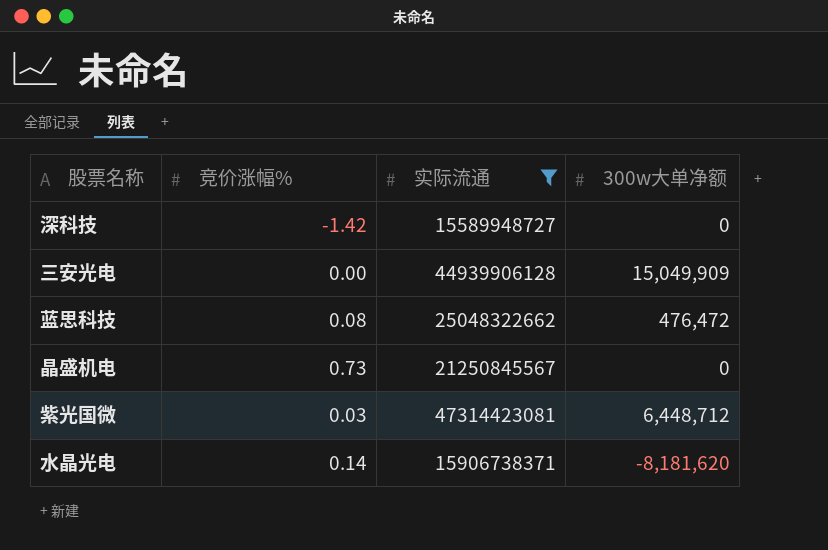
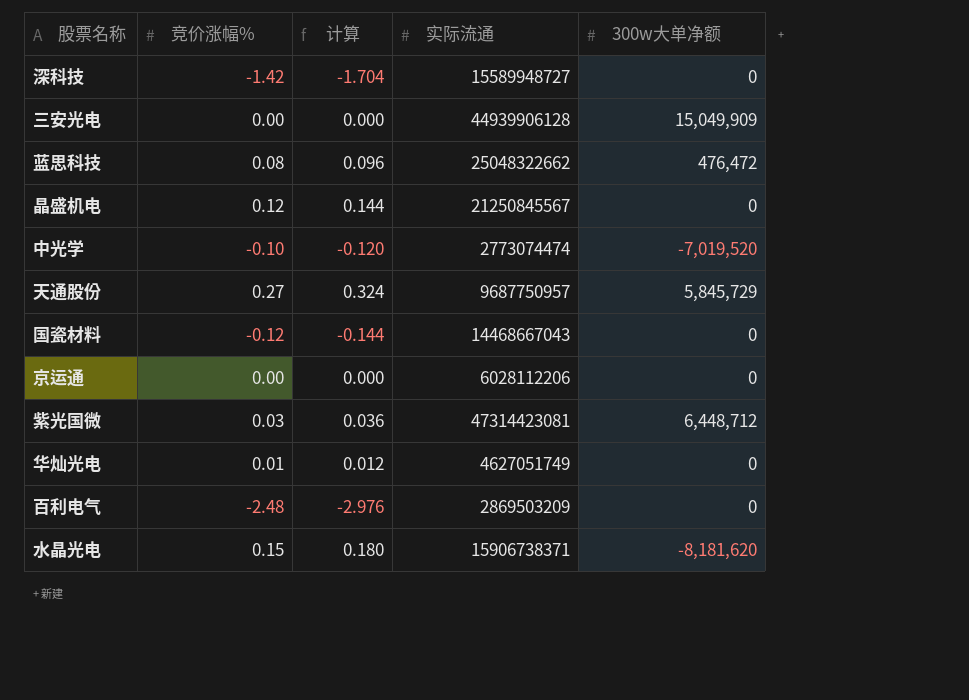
filter: 实际流通 >= 15589948727 -> none
column 计算 | formula: none -> [竞价涨幅%] * 1.2
晶盛机电 | 竞价涨幅%: 0.73 -> 0.12
水晶光电 | 竞价涨幅%: 0.14 -> 0.15

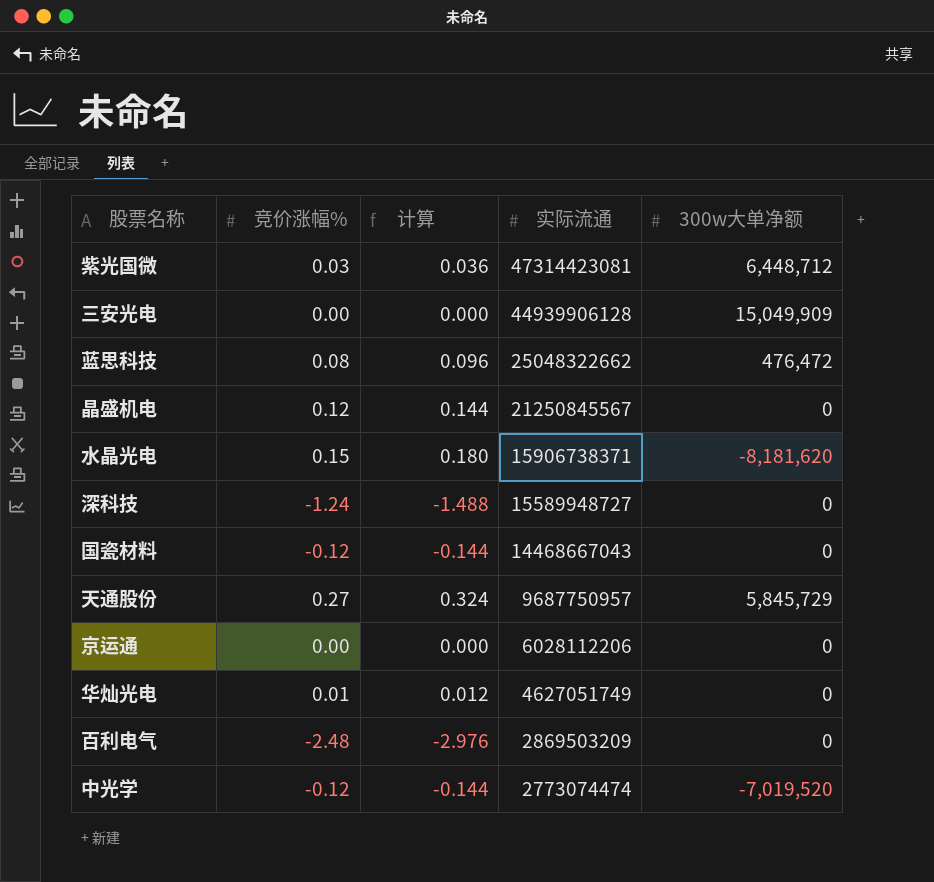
row order: none -> 实际流通 descending
深科技 | 竞价涨幅%: -1.42 -> -1.24
深科技 | 计算: -1.704 -> -1.488
中光学 | 竞价涨幅%: -0.10 -> -0.12
中光学 | 计算: -0.120 -> -0.144

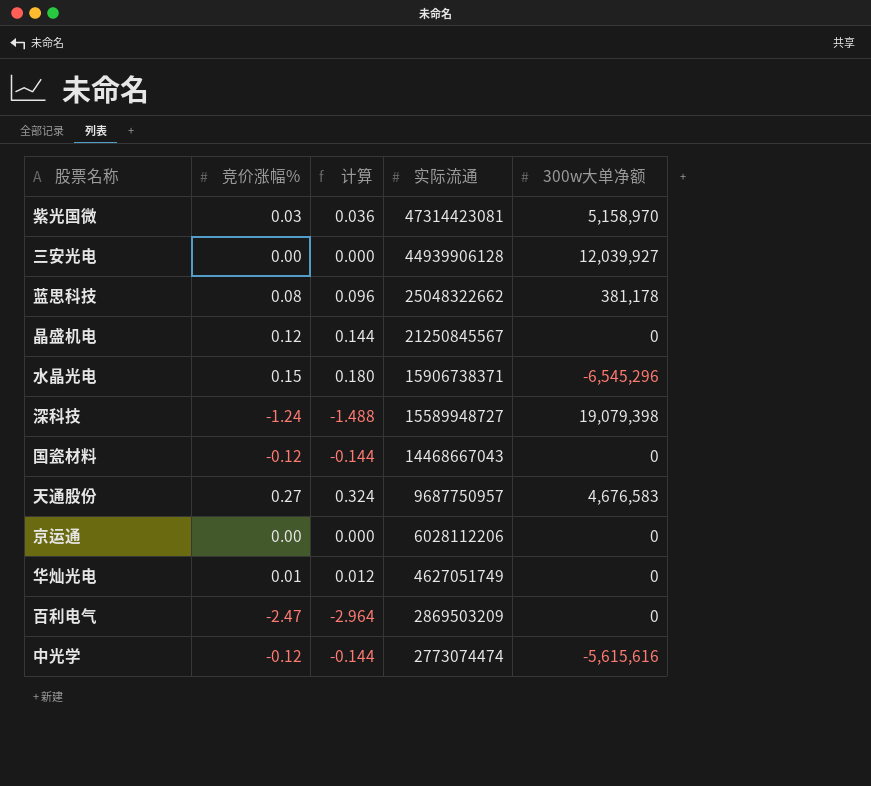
紫光国微 | 300w大单净额: 6,448,712 -> 5,158,970
三安光电 | 300w大单净额: 15,049,909 -> 12,039,927
蓝思科技 | 300w大单净额: 476,472 -> 381,178
水晶光电 | 300w大单净额: -8,181,620 -> -6,545,296
深科技 | 300w大单净额: 0 -> 19,079,398
天通股份 | 300w大单净额: 5,845,729 -> 4,676,583
百利电气 | 竞价涨幅%: -2.48 -> -2.47
百利电气 | 计算: -2.976 -> -2.964
中光学 | 300w大单净额: -7,019,520 -> -5,615,616

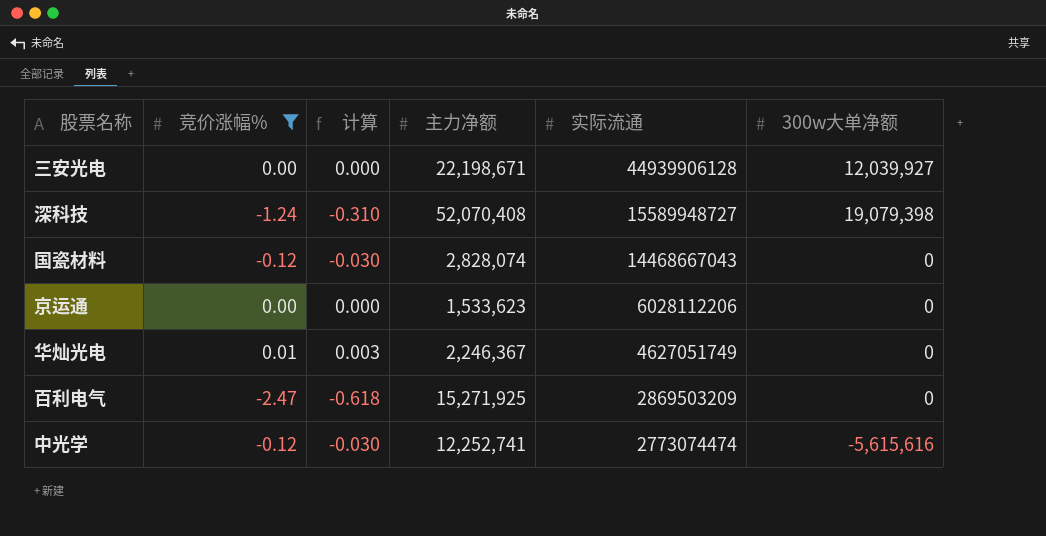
filter: none -> 竞价涨幅% <= 0.01
column 计算 | formula: [竞价涨幅%] * 1.2 -> [竞价涨幅%] * 0.25
column 主力净额 | position: none -> 4

